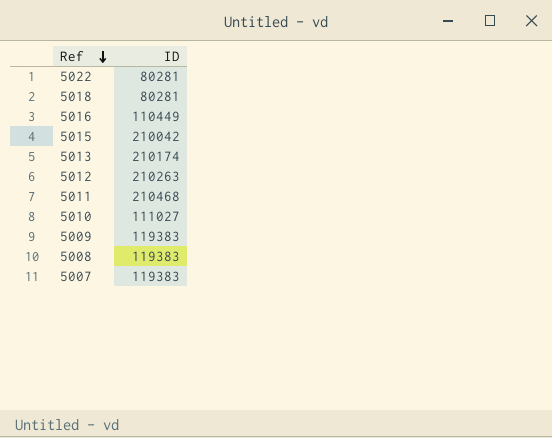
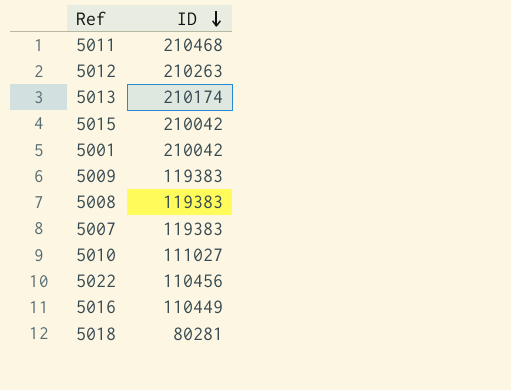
row order: Ref descending -> ID descending
row 5001: none -> 210042
5022 | ID: 80281 -> 110456

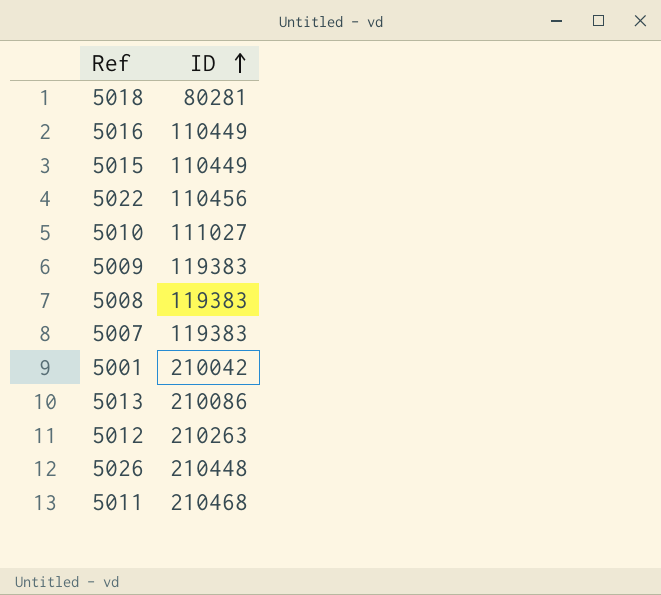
row order: ID descending -> ID ascending
5015 | ID: 210042 -> 110449
5013 | ID: 210174 -> 210086
row 5026: none -> 210448

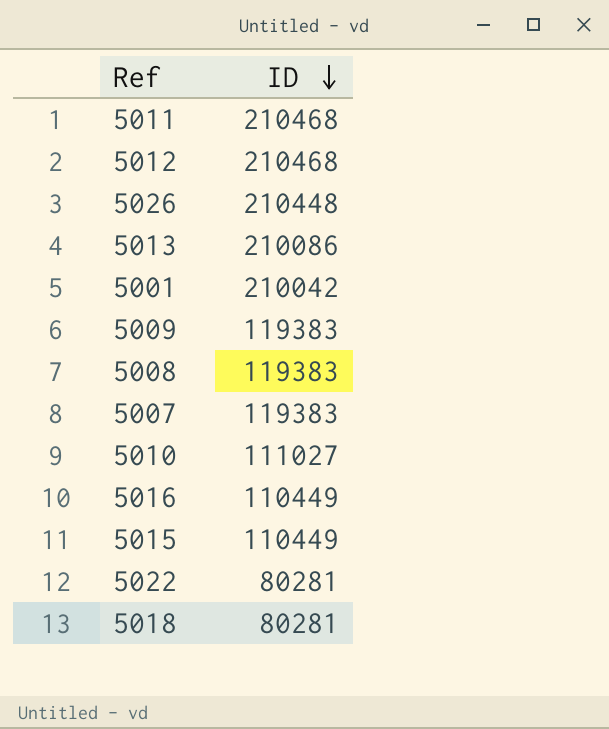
row order: ID ascending -> ID descending
5012 | ID: 210263 -> 210468
5022 | ID: 110456 -> 80281

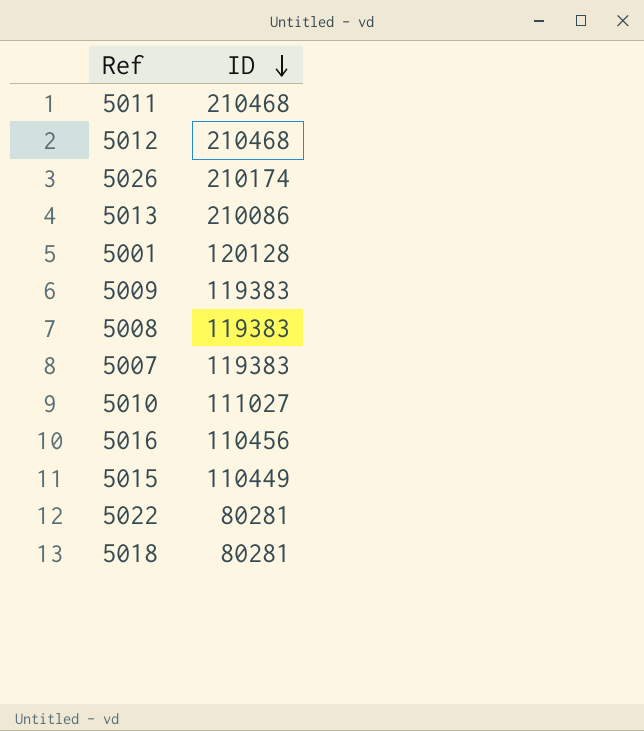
5026 | ID: 210448 -> 210174
5001 | ID: 210042 -> 120128
5016 | ID: 110449 -> 110456

